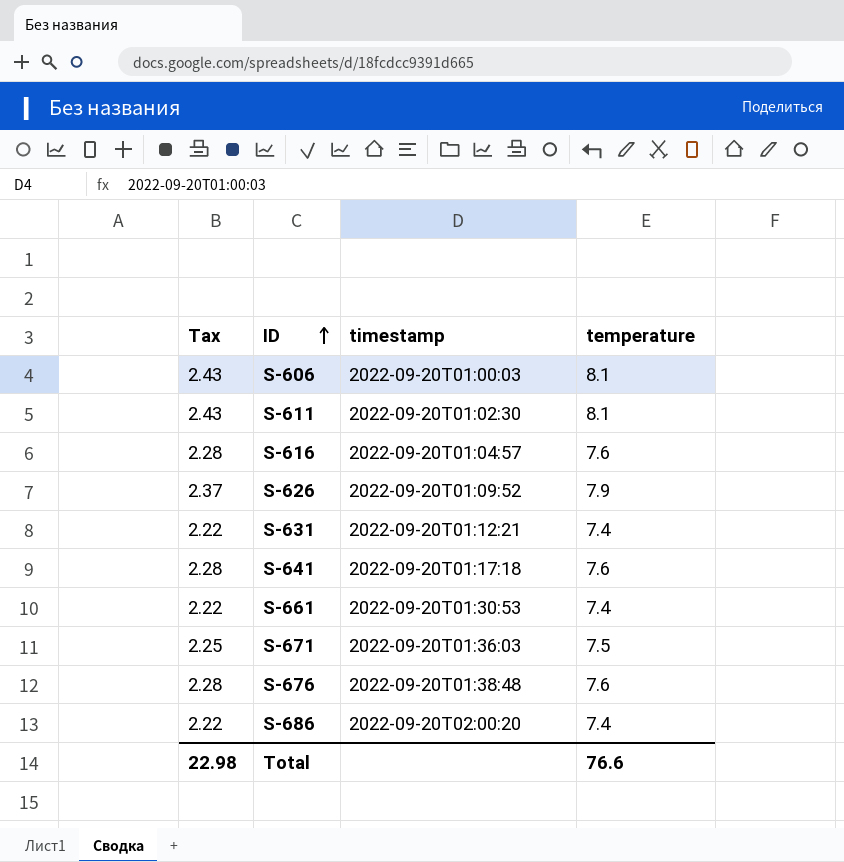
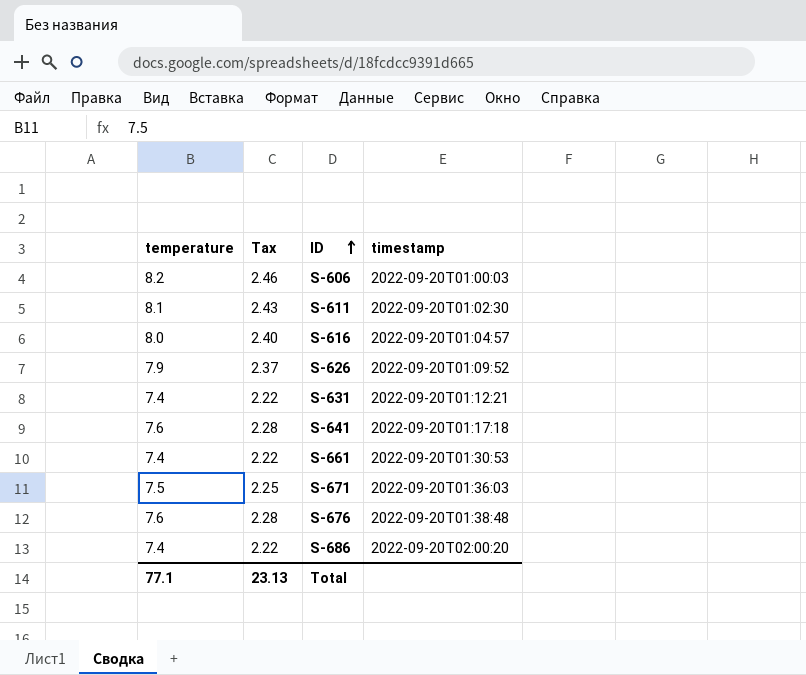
column temperature | position: 4 -> 1
S-606 | temperature: 8.1 -> 8.2
S-606 | Tax: 2.43 -> 2.46
S-616 | temperature: 7.6 -> 8.0
S-616 | Tax: 2.28 -> 2.40
Total | temperature: 76.6 -> 77.1
Total | Tax: 22.98 -> 23.13

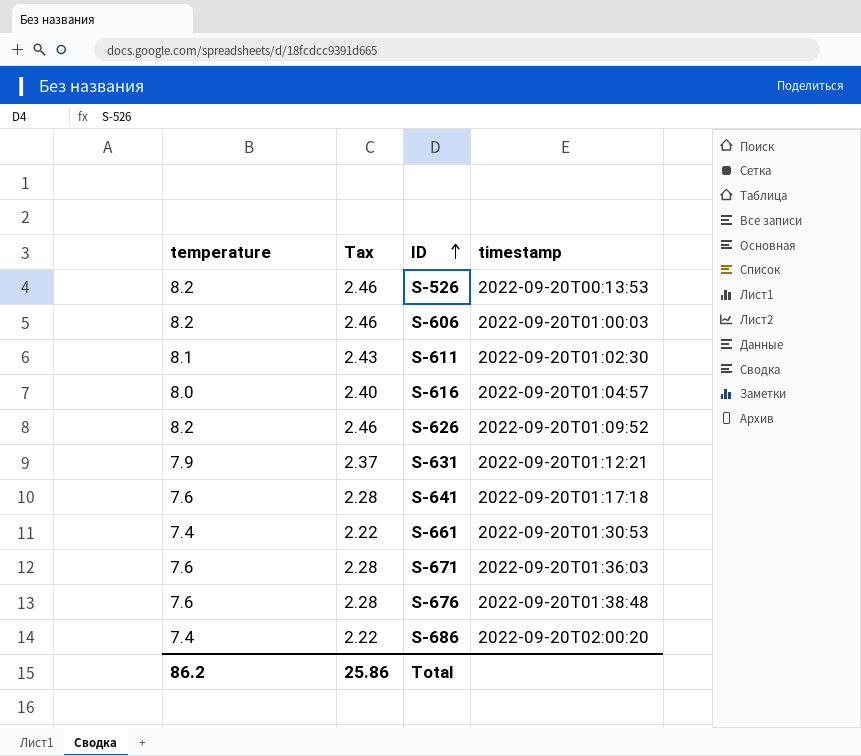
row S-526: none -> 8.2 | 2.46 | 2022-09-20T00:13:53
S-626 | temperature: 7.9 -> 8.2
S-626 | Tax: 2.37 -> 2.46
S-631 | temperature: 7.4 -> 7.9
S-631 | Tax: 2.22 -> 2.37
S-671 | temperature: 7.5 -> 7.6
S-671 | Tax: 2.25 -> 2.28
Total | temperature: 77.1 -> 86.2
Total | Tax: 23.13 -> 25.86

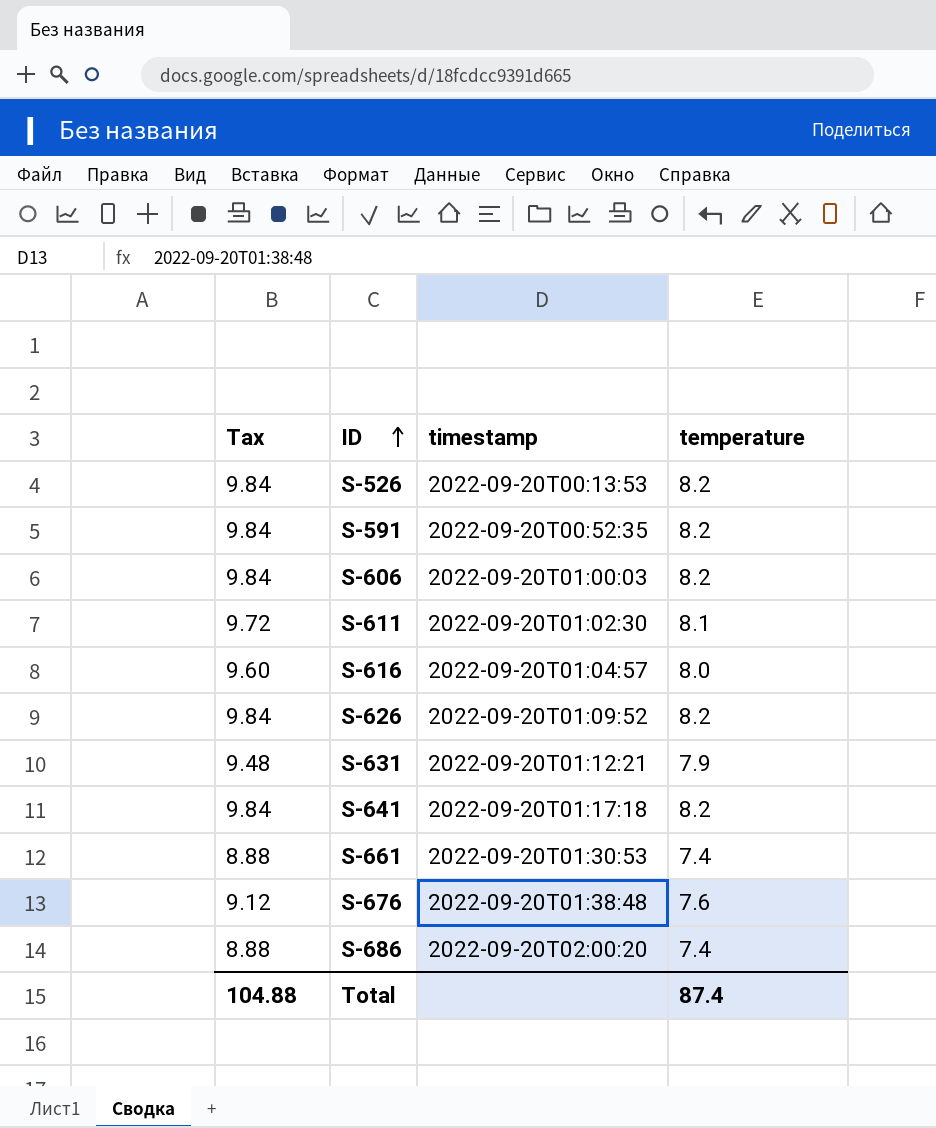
column Tax | formula: [temperature] * 0.3 -> [temperature] * 1.2
column temperature | position: 1 -> 4
row S-671: 7.6 | 2.28 | 2022-09-20T01:36:03 -> none
row S-591: none -> 9.84 | 2022-09-20T00:52:35 | 8.2
S-641 | temperature: 7.6 -> 8.2
Total | Tax: 25.86 -> 104.88
Total | temperature: 86.2 -> 87.4

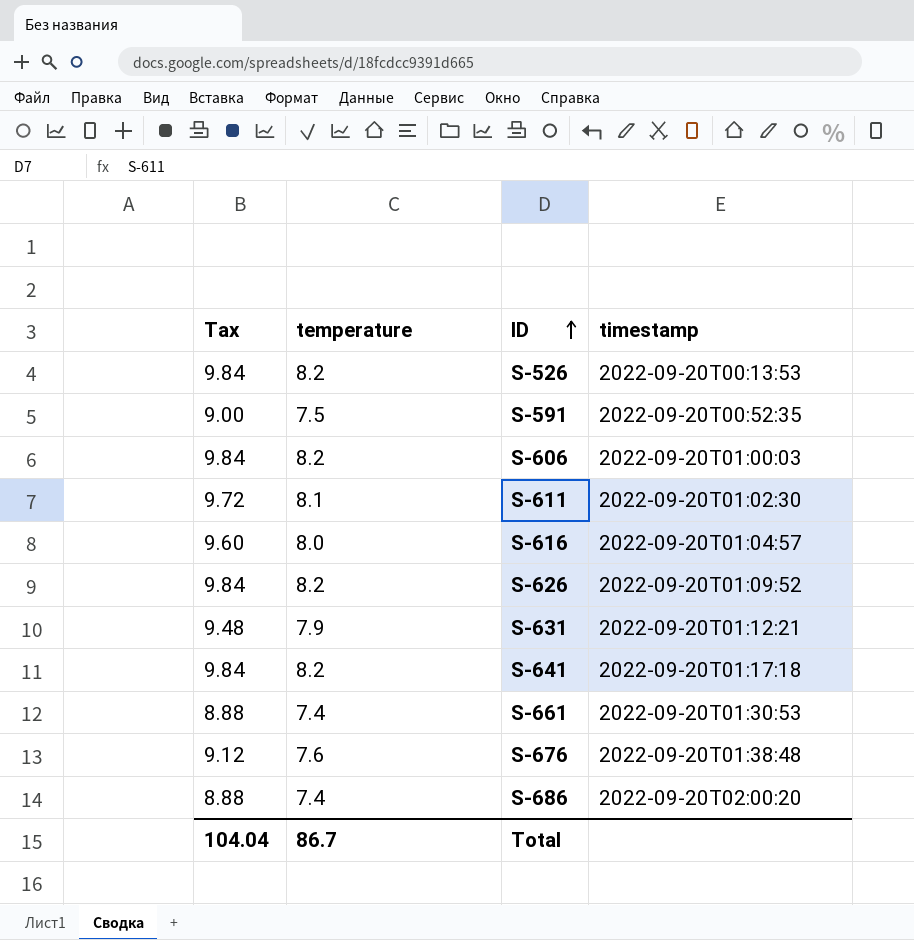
column temperature | position: 4 -> 2
S-591 | Tax: 9.84 -> 9.00
S-591 | temperature: 8.2 -> 7.5
Total | Tax: 104.88 -> 104.04
Total | temperature: 87.4 -> 86.7

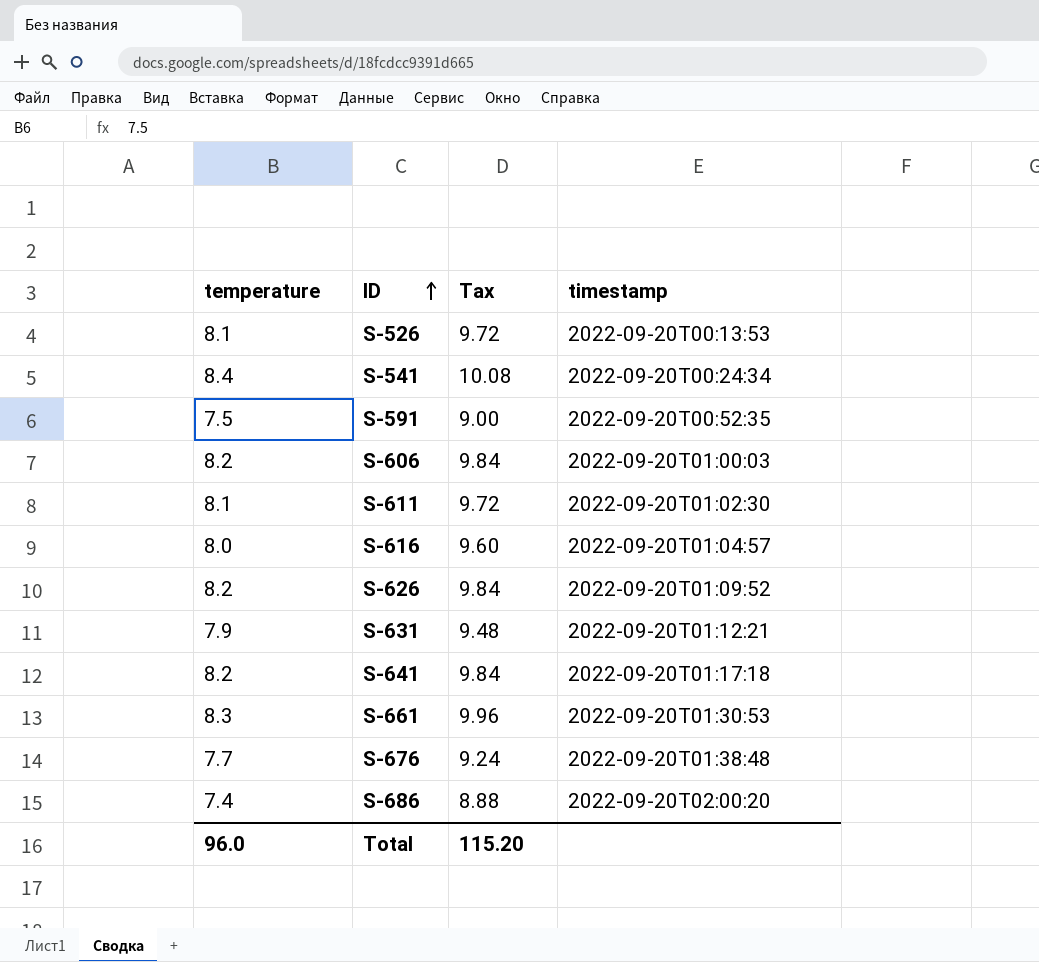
column Tax | position: 1 -> 3
S-526 | temperature: 8.2 -> 8.1
S-526 | Tax: 9.84 -> 9.72
row S-541: none -> 8.4 | 10.08 | 2022-09-20T00:24:34
S-661 | temperature: 7.4 -> 8.3
S-661 | Tax: 8.88 -> 9.96
S-676 | temperature: 7.6 -> 7.7
S-676 | Tax: 9.12 -> 9.24
Total | temperature: 86.7 -> 96.0
Total | Tax: 104.04 -> 115.20

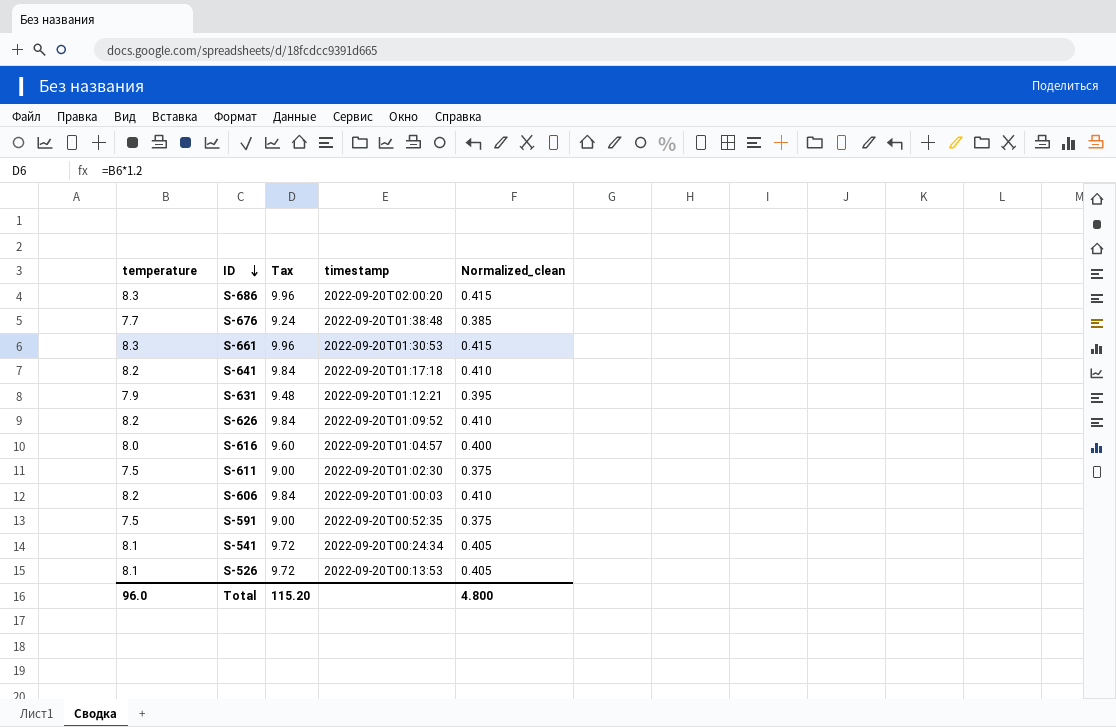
row order: ID ascending -> ID descending
column Normalized_clean | formula: none -> [temperature] * 0.05
S-686 | temperature: 7.4 -> 8.3
S-686 | Tax: 8.88 -> 9.96
S-611 | temperature: 8.1 -> 7.5
S-611 | Tax: 9.72 -> 9.00
S-541 | temperature: 8.4 -> 8.1
S-541 | Tax: 10.08 -> 9.72

